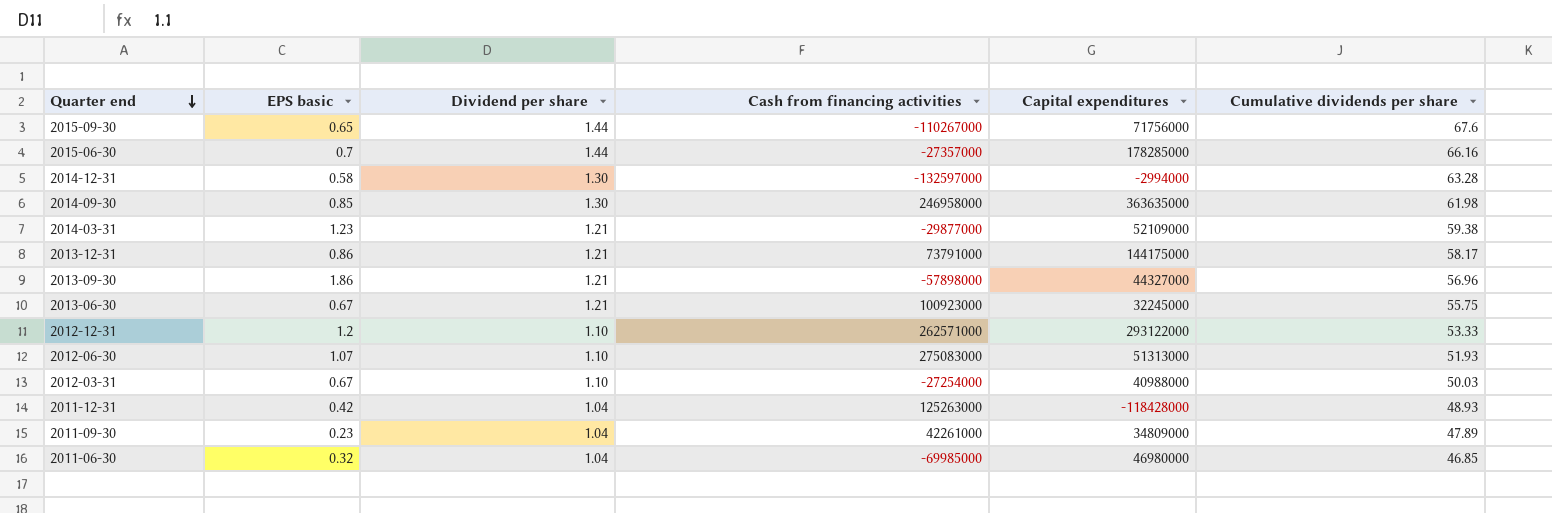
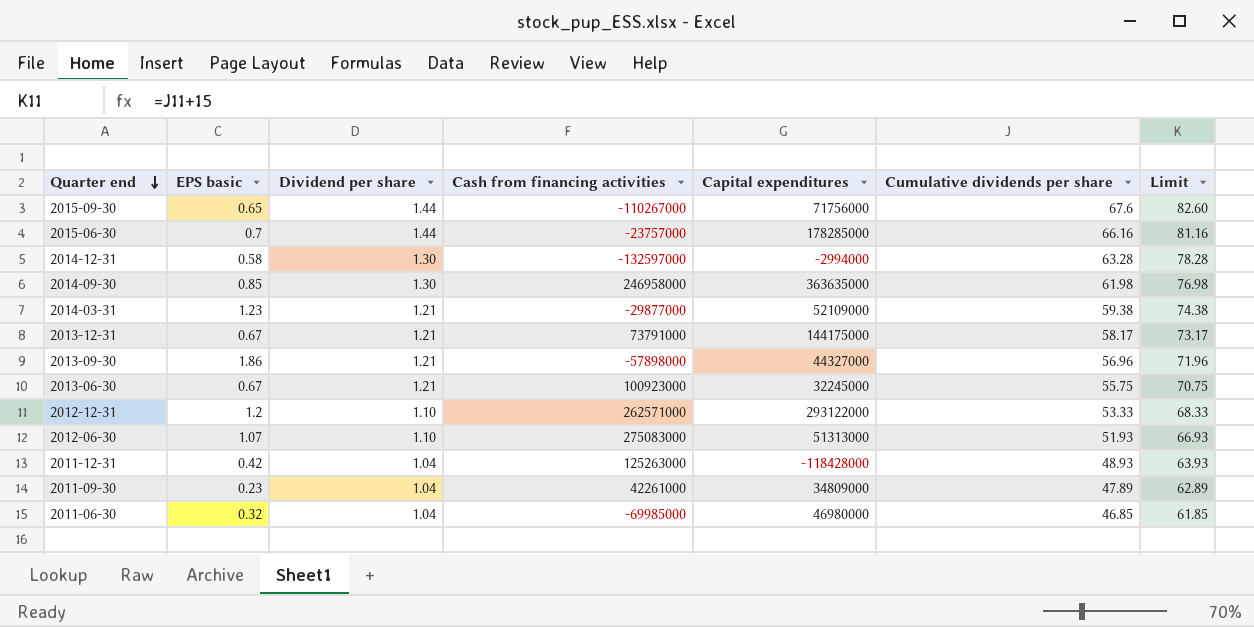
column Limit | formula: none -> [Cumulative dividends per share] + 15
row 2012-03-31: 0.67 | 1.10 | -27254000 | 40988000 | 50.03 -> none
2015-06-30 | Cash from financing activities: -27357000 -> -23757000
2013-12-31 | EPS basic: 0.86 -> 0.67

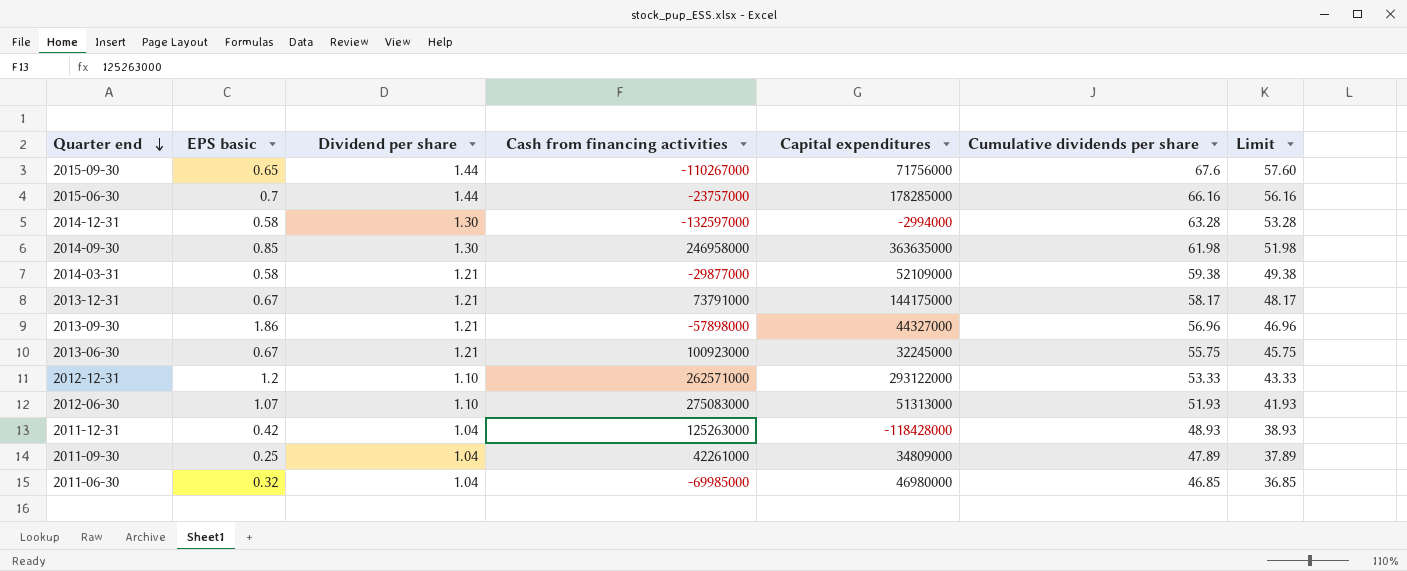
column Limit | formula: [Cumulative dividends per share] + 15 -> [Cumulative dividends per share] - 10
2014-03-31 | EPS basic: 1.23 -> 0.58
2011-09-30 | EPS basic: 0.23 -> 0.25

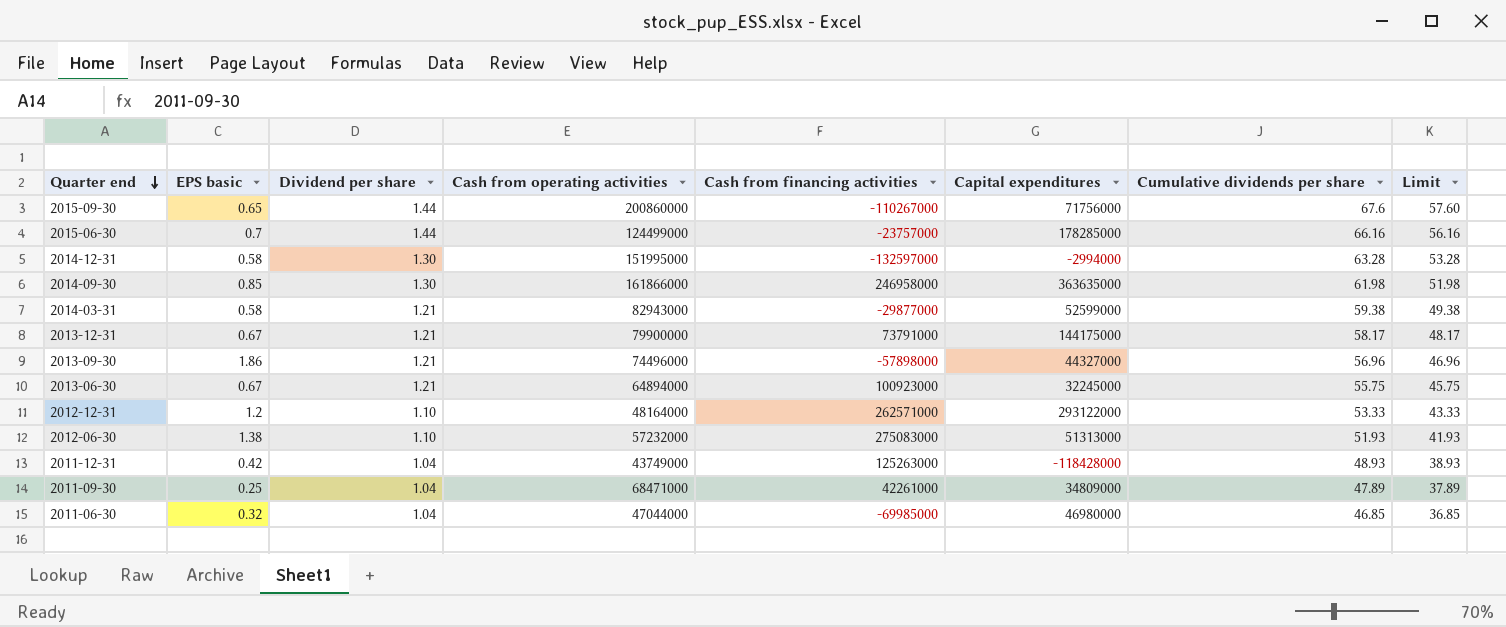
column Cash from operating activities | position: none -> 4
2014-03-31 | Capital expenditures: 52109000 -> 52599000
2012-06-30 | EPS basic: 1.07 -> 1.38

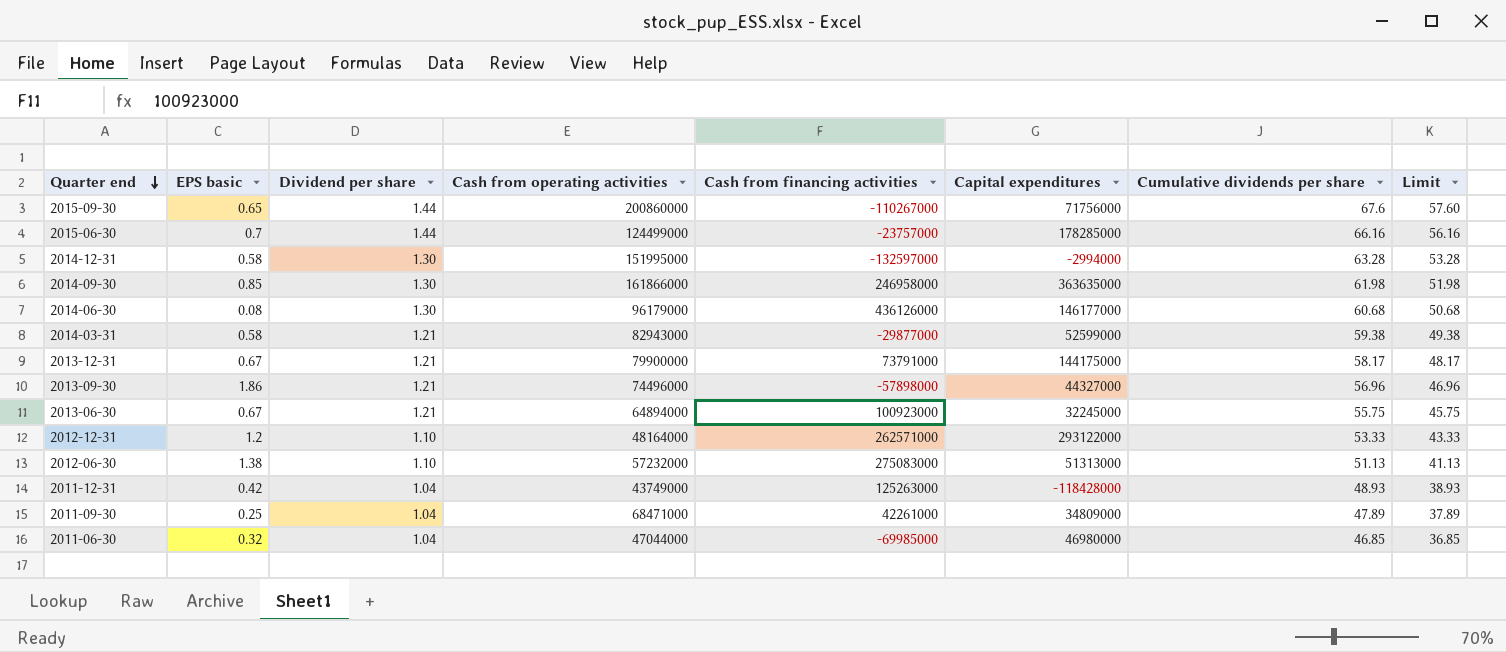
row 2014-06-30: none -> 0.08 | 1.30 | 96179000 | 436126000 | 146177000 | 60.68 | 50.68
2012-06-30 | Cumulative dividends per share: 51.93 -> 51.13
2012-06-30 | Limit: 41.93 -> 41.13

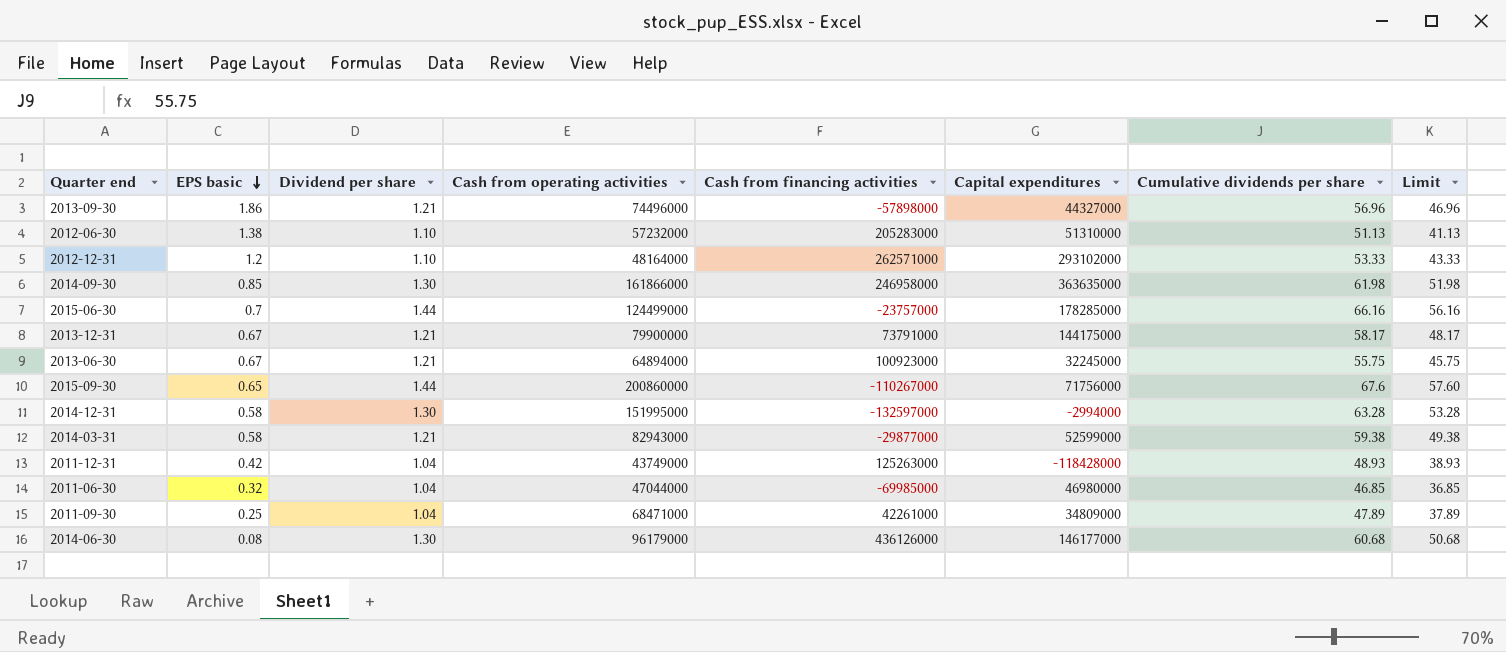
row order: Quarter end descending -> EPS basic descending
2012-06-30 | Cash from financing activities: 275083000 -> 205283000
2012-06-30 | Capital expenditures: 51313000 -> 51310000
2012-12-31 | Capital expenditures: 293122000 -> 293102000

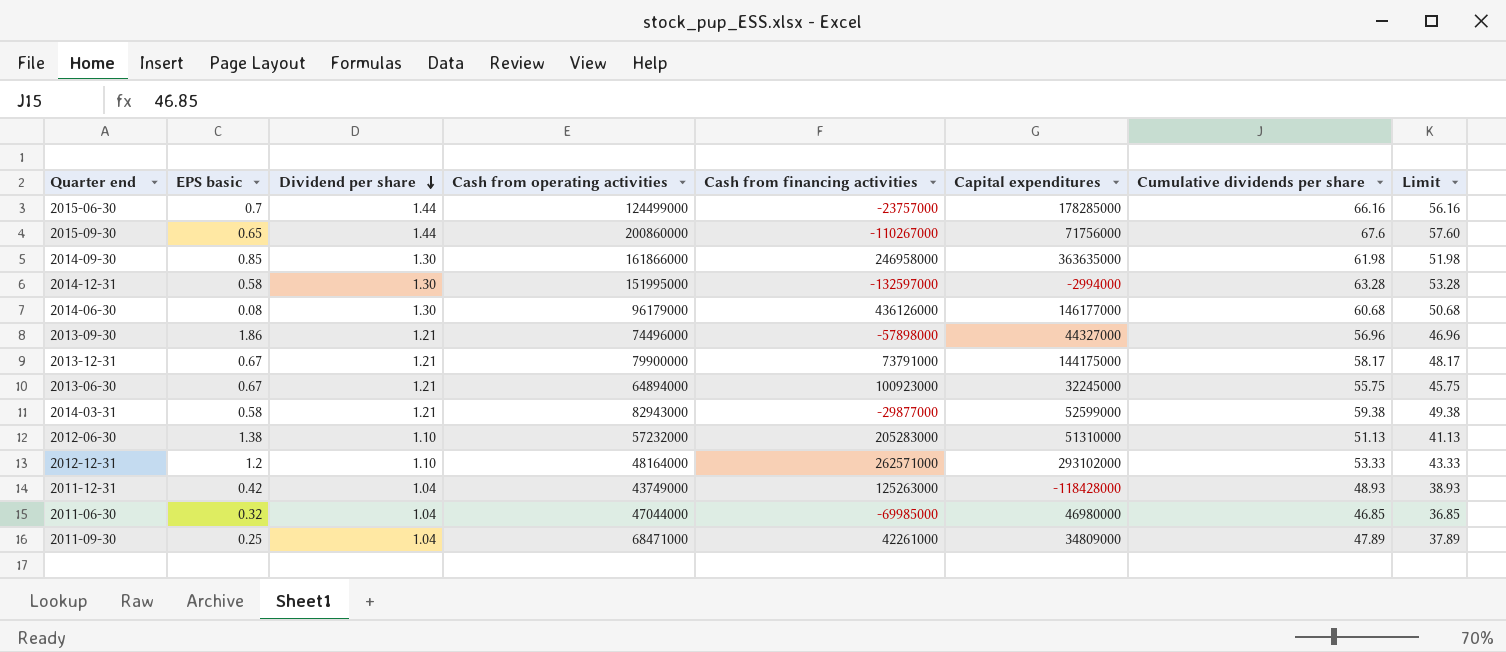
row order: EPS basic descending -> Dividend per share descending

